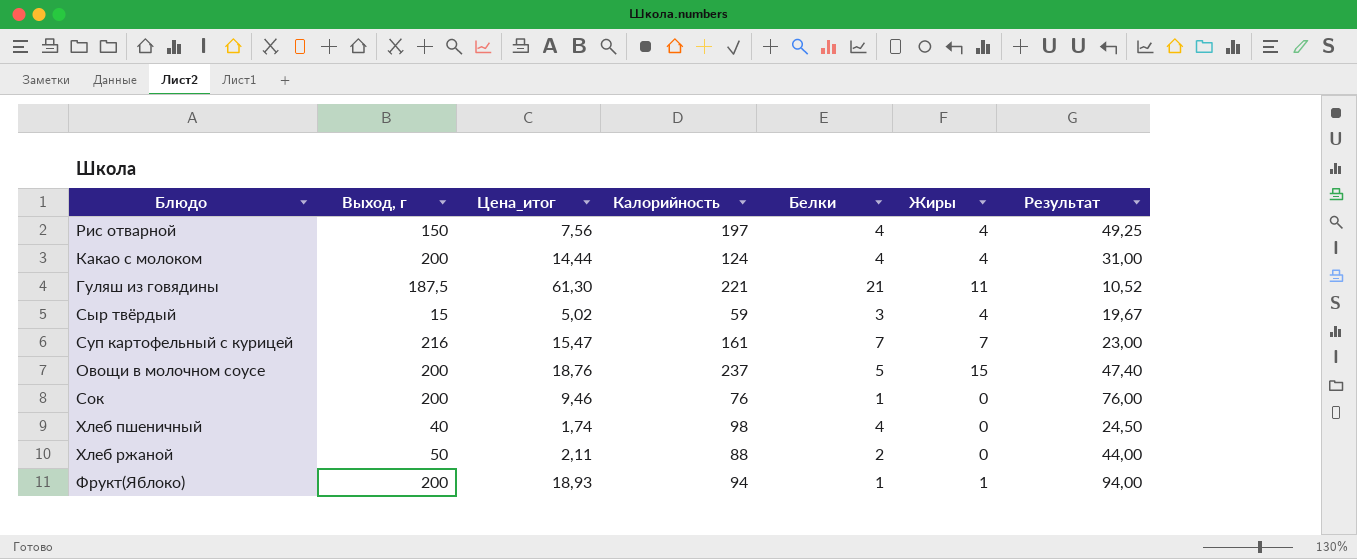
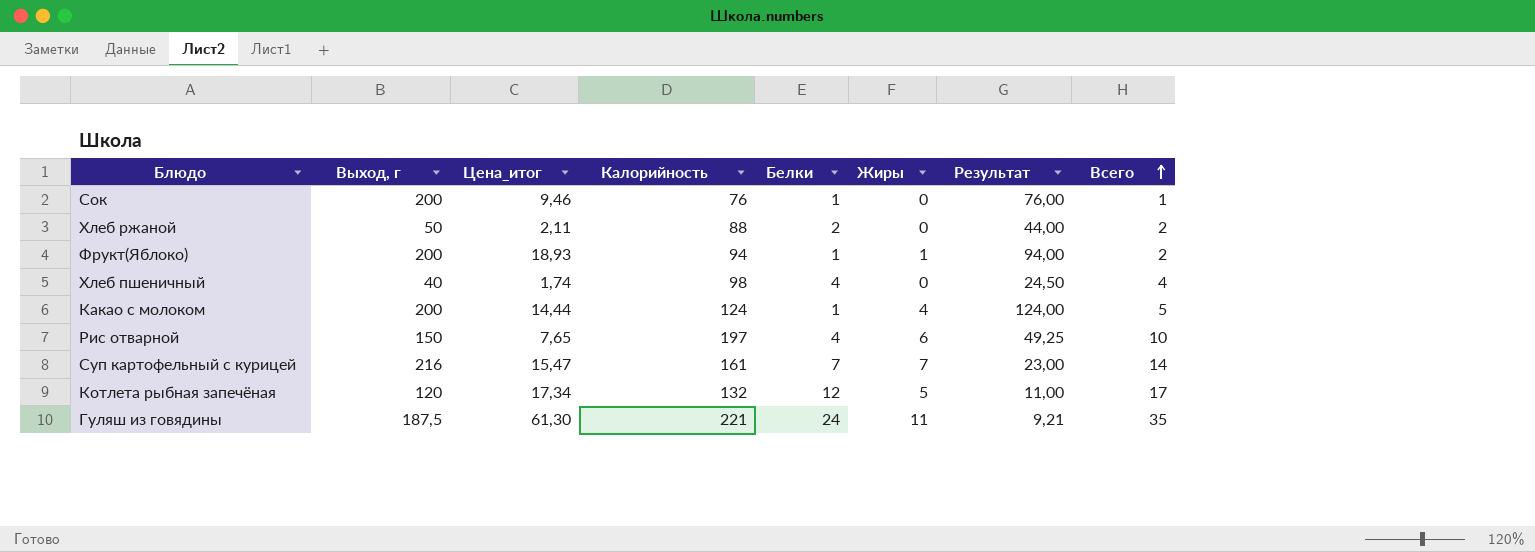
row order: none -> Всего ascending
column Всего | formula: none -> [Белки] + [Жиры]
row Сыр твёрдый: 15 | 5,02 | 59 | 3 | 4 | 19,67 -> none
row Овощи в молочном соусе: 200 | 18,76 | 237 | 5 | 15 | 47,40 -> none
Какао с молоком | Белки: 4 -> 1
Какао с молоком | Результат: 31,00 -> 124,00
Рис отварной | Цена_итог: 7,56 -> 7,65
Рис отварной | Жиры: 4 -> 6
row Котлета рыбная запечёная: none -> 120 | 17,34 | 132 | 12 | 5 | 11,00 | 17
Гуляш из говядины | Белки: 21 -> 24
Гуляш из говядины | Результат: 10,52 -> 9,21

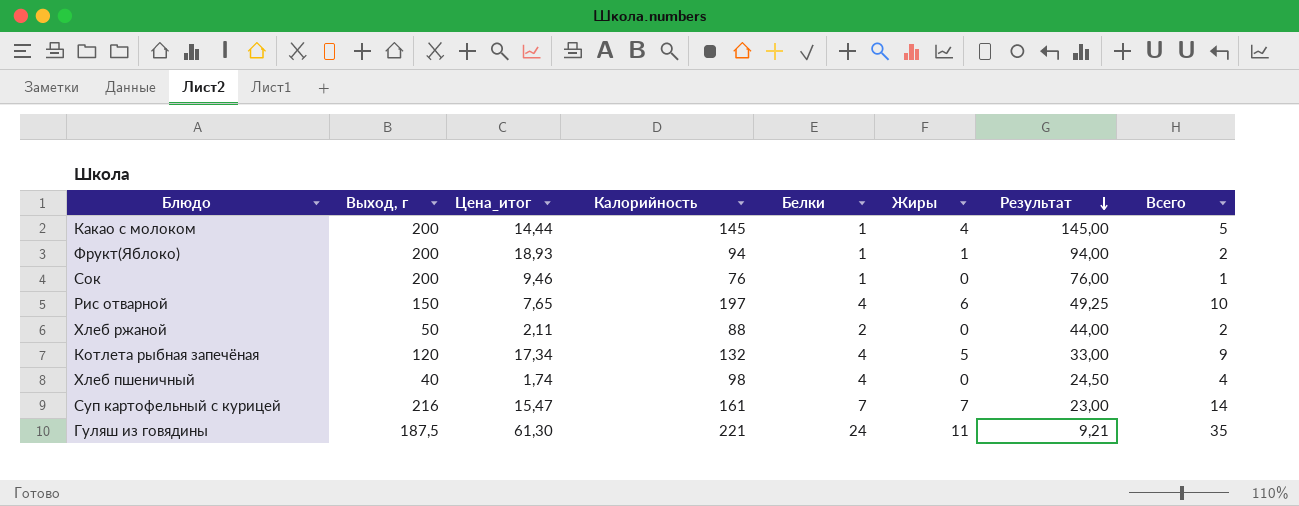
row order: Всего ascending -> Результат descending
Какао с молоком | Калорийность: 124 -> 145
Какао с молоком | Результат: 124,00 -> 145,00
Котлета рыбная запечёная | Белки: 12 -> 4
Котлета рыбная запечёная | Результат: 11,00 -> 33,00
Котлета рыбная запечёная | Всего: 17 -> 9

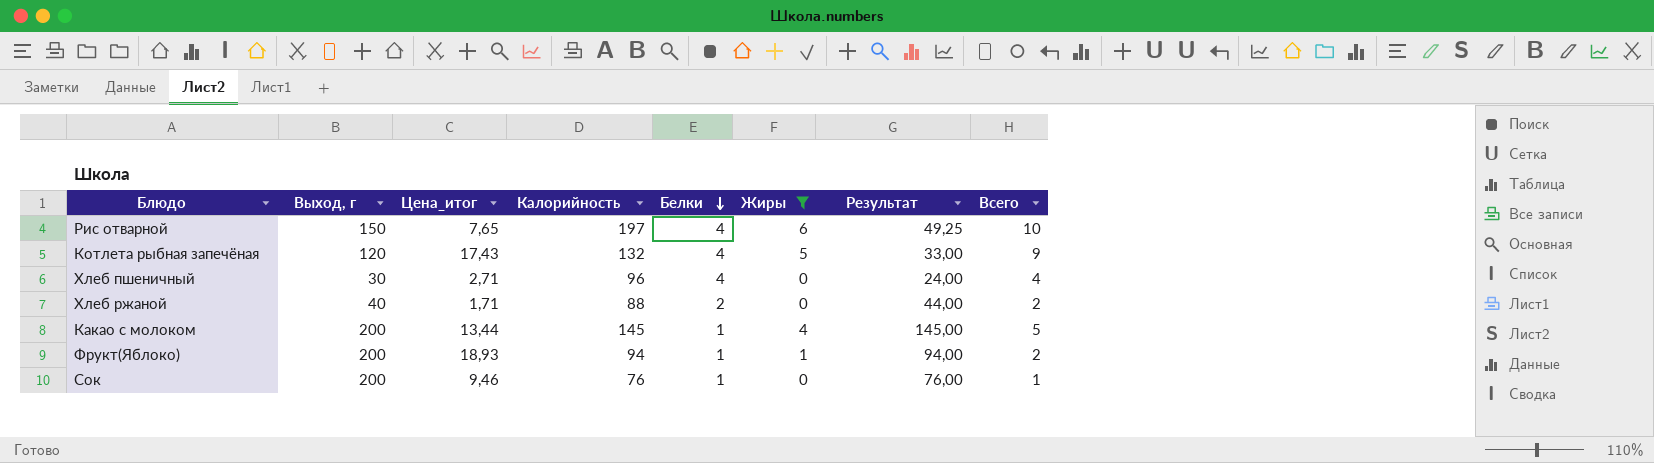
filter: none -> Жиры <= 6
row order: Результат descending -> Белки descending
Котлета рыбная запечёная | Цена_итог: 17,34 -> 17,43
Хлеб пшеничный | Выход, г: 40 -> 30
Хлеб пшеничный | Цена_итог: 1,74 -> 2,71
Хлеб пшеничный | Калорийность: 98 -> 96
Хлеб пшеничный | Результат: 24,50 -> 24,00
Хлеб ржаной | Выход, г: 50 -> 40
Хлеб ржаной | Цена_итог: 2,11 -> 1,71
Какао с молоком | Цена_итог: 14,44 -> 13,44

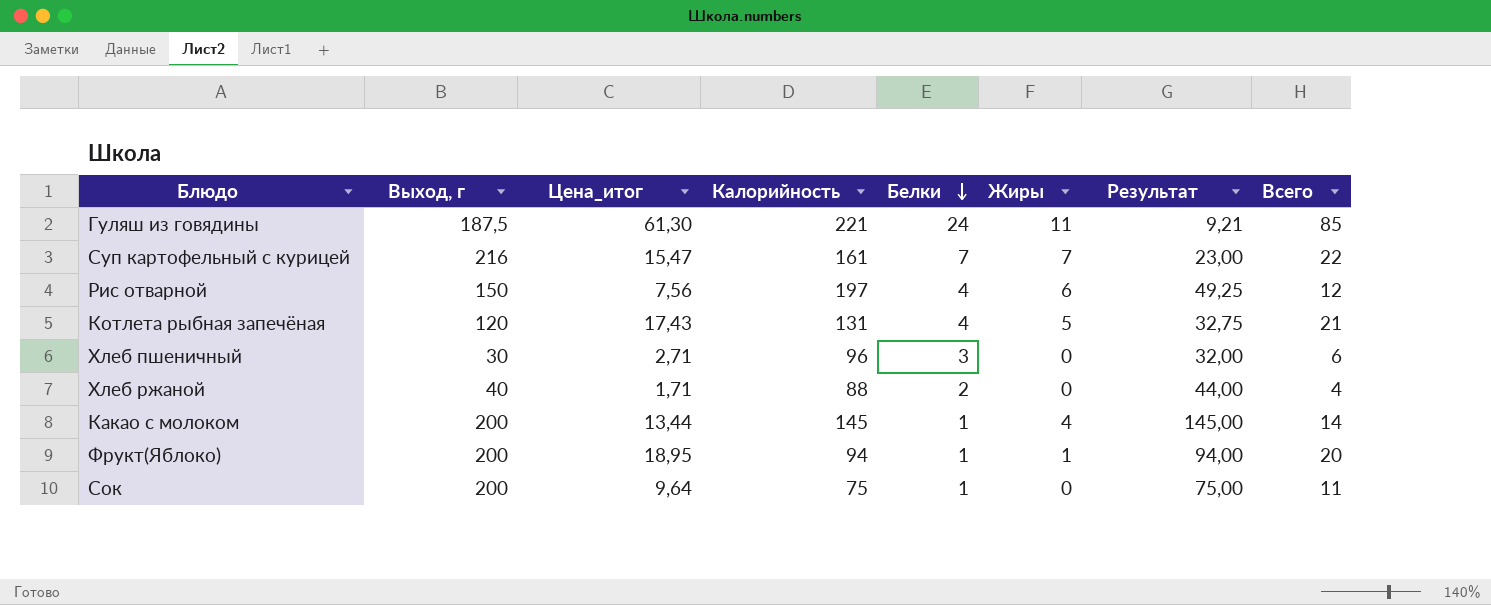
filter: Жиры <= 6 -> none
column Всего | formula: [Белки] + [Жиры] -> [Цена_итог] + [Белки]
Рис отварной | Цена_итог: 7,65 -> 7,56
Котлета рыбная запечёная | Калорийность: 132 -> 131
Котлета рыбная запечёная | Результат: 33,00 -> 32,75
Хлеб пшеничный | Белки: 4 -> 3
Хлеб пшеничный | Результат: 24,00 -> 32,00
Фрукт(Яблоко) | Цена_итог: 18,93 -> 18,95
Сок | Цена_итог: 9,46 -> 9,64
Сок | Калорийность: 76 -> 75
Сок | Результат: 76,00 -> 75,00

